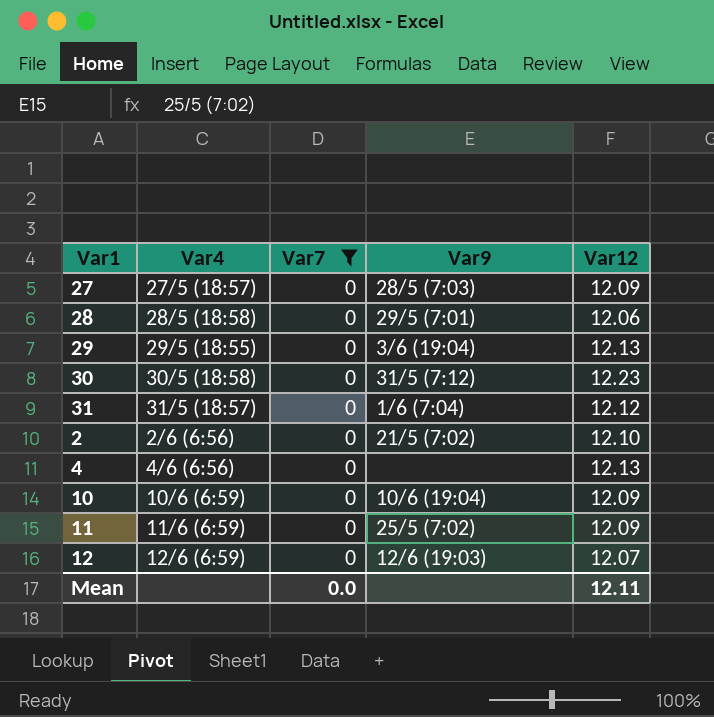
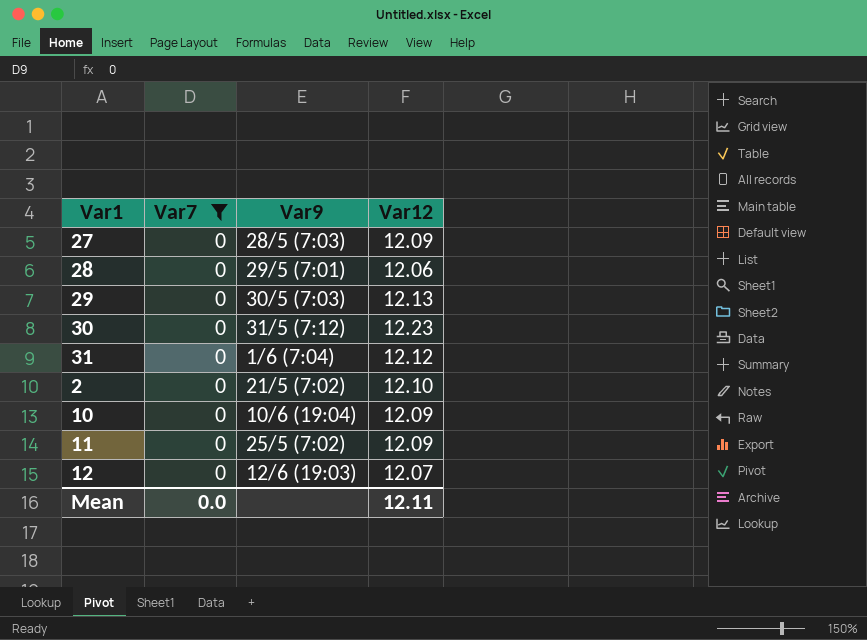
column Var4 | position: 2 -> none
row 4: 4/6 (6:56) | 0 | none | 12.13 -> none
29 | Var9: 3/6 (19:04) -> 30/5 (7:03)

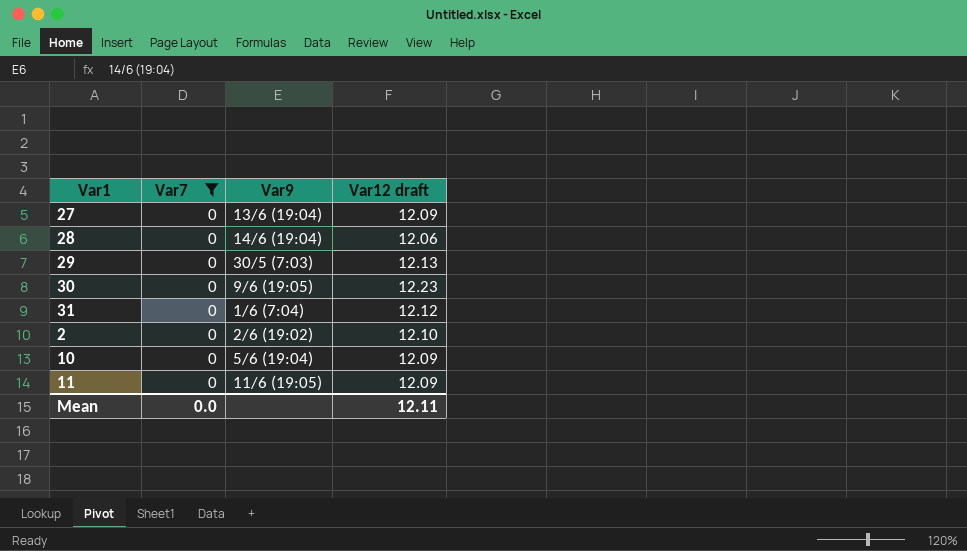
column name: Var12 -> Var12 draft
row 12: 0 | 12/6 (19:03) | 12.07 -> none
27 | Var9: 28/5 (7:03) -> 13/6 (19:04)
28 | Var9: 29/5 (7:01) -> 14/6 (19:04)
30 | Var9: 31/5 (7:12) -> 9/6 (19:05)
2 | Var9: 21/5 (7:02) -> 2/6 (19:02)
10 | Var9: 10/6 (19:04) -> 5/6 (19:04)
11 | Var9: 25/5 (7:02) -> 11/6 (19:05)

